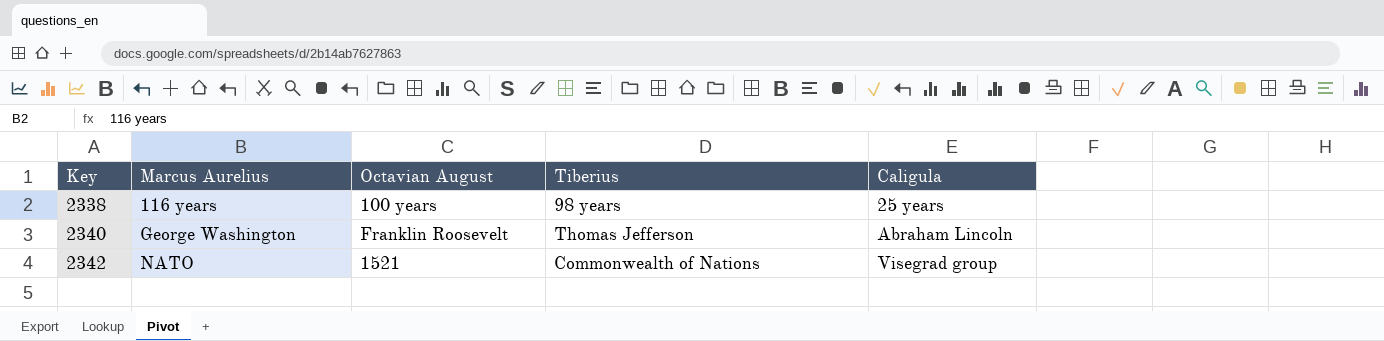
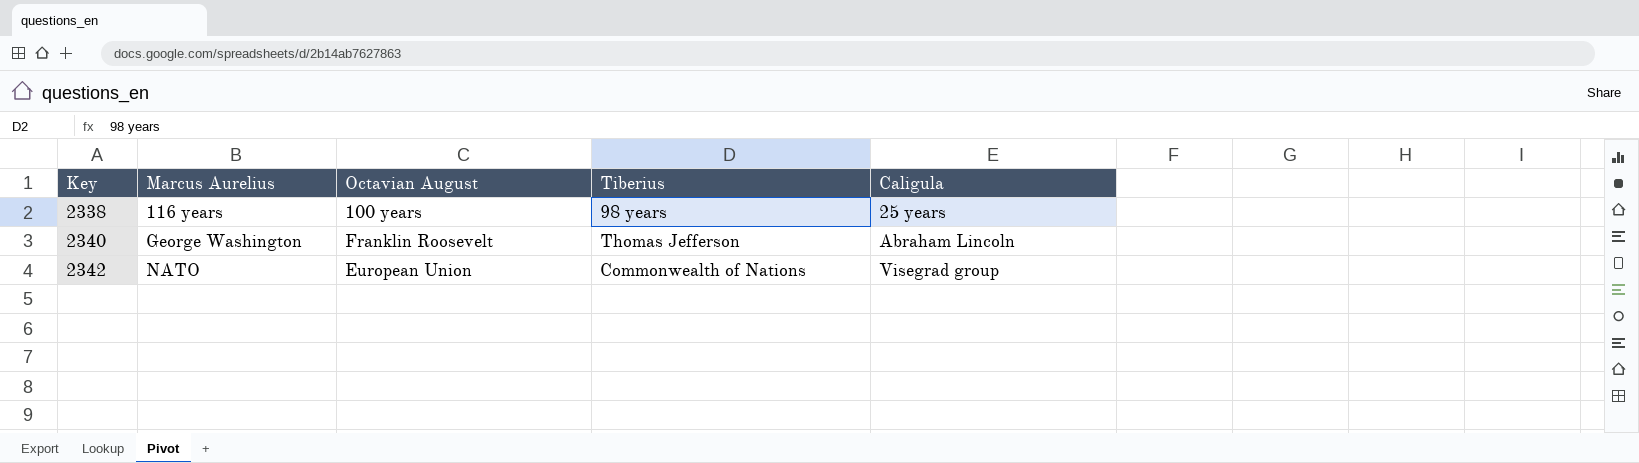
2342 | Octavian August: 1521 -> European Union

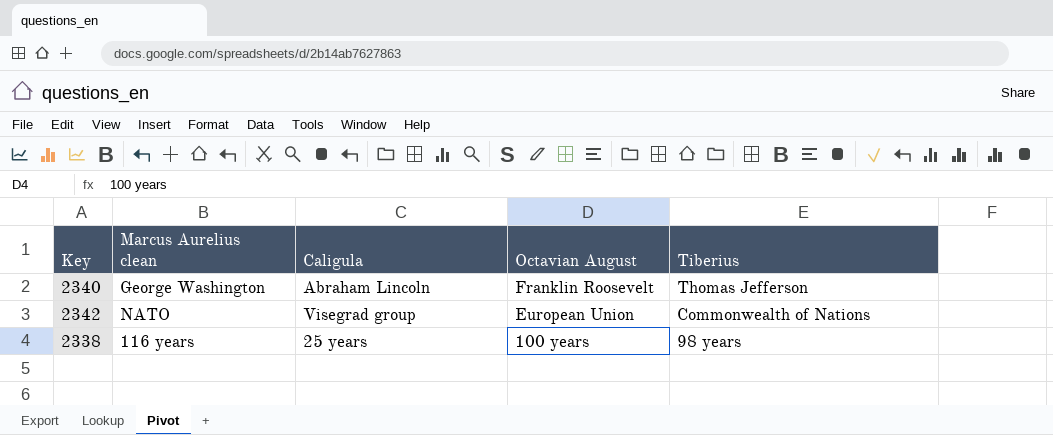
row order: Key ascending -> Octavian August descending
column name: Marcus Aurelius -> Marcus Aurelius clean
column Caligula | position: 5 -> 3

